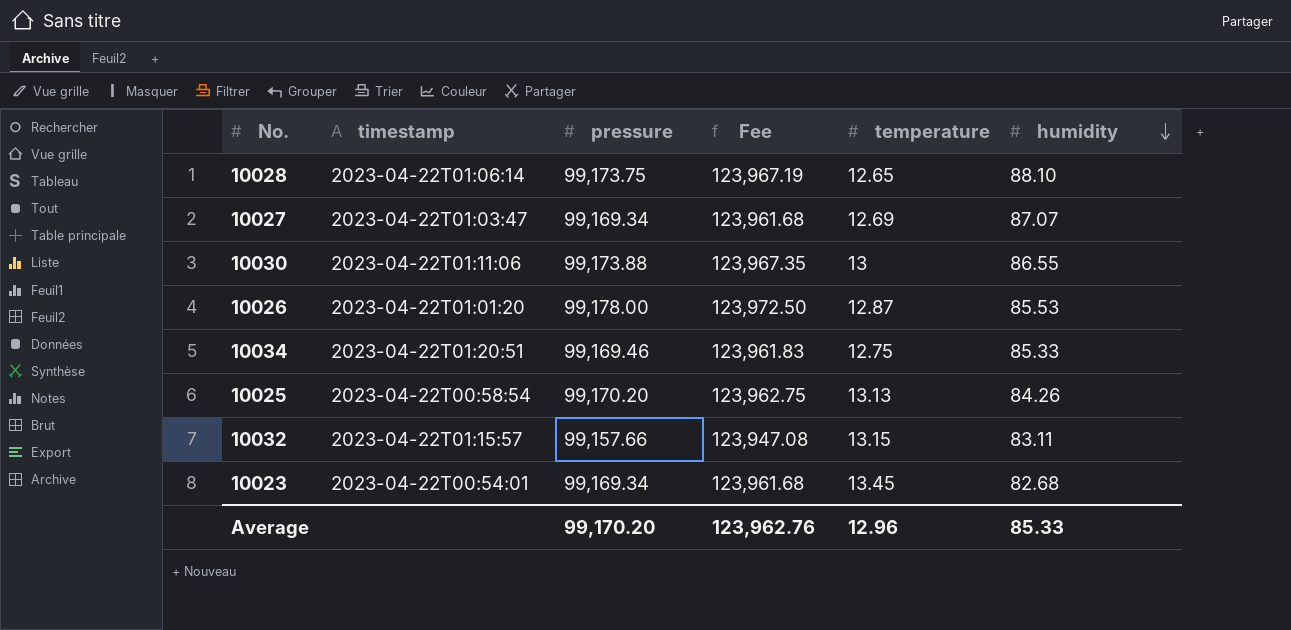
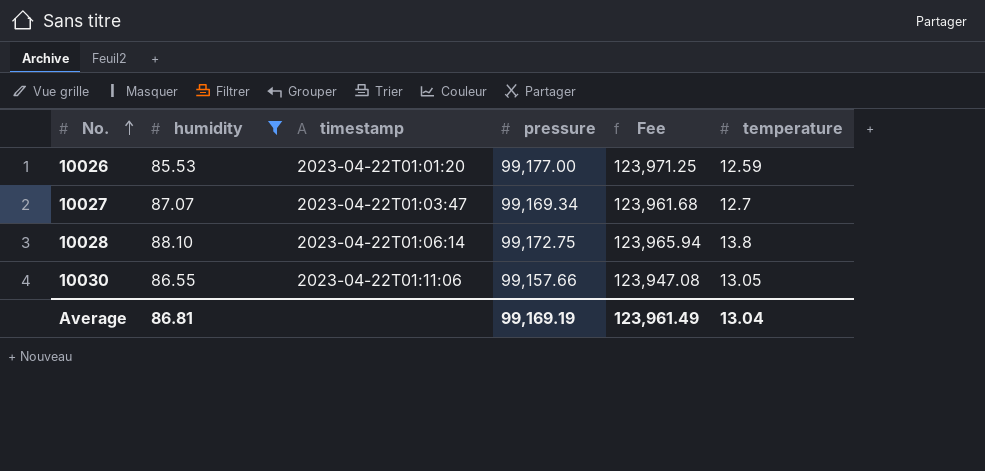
filter: none -> humidity >= 85.53
row order: humidity descending -> No. ascending
column humidity | position: 6 -> 2
10026 | pressure: 99,178.00 -> 99,177.00
10026 | Fee: 123,972.50 -> 123,971.25
10026 | temperature: 12.87 -> 12.59
10027 | temperature: 12.69 -> 12.7
10028 | pressure: 99,173.75 -> 99,172.75
10028 | Fee: 123,967.19 -> 123,965.94
10028 | temperature: 12.65 -> 13.8
10030 | pressure: 99,173.88 -> 99,157.66
10030 | Fee: 123,967.35 -> 123,947.08
10030 | temperature: 13 -> 13.05
Average | humidity: 85.33 -> 86.81
Average | pressure: 99,170.20 -> 99,169.19
Average | Fee: 123,962.76 -> 123,961.49
Average | temperature: 12.96 -> 13.04

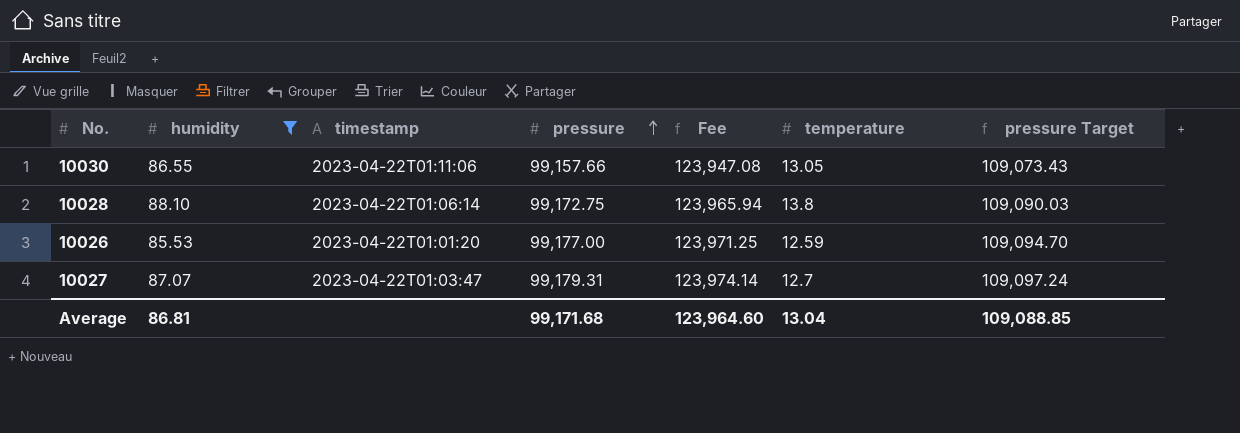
row order: No. ascending -> pressure ascending
column pressure Target | formula: none -> [pressure] * 1.1
10027 | pressure: 99,169.34 -> 99,179.31
10027 | Fee: 123,961.68 -> 123,974.14
Average | pressure: 99,169.19 -> 99,171.68
Average | Fee: 123,961.49 -> 123,964.60

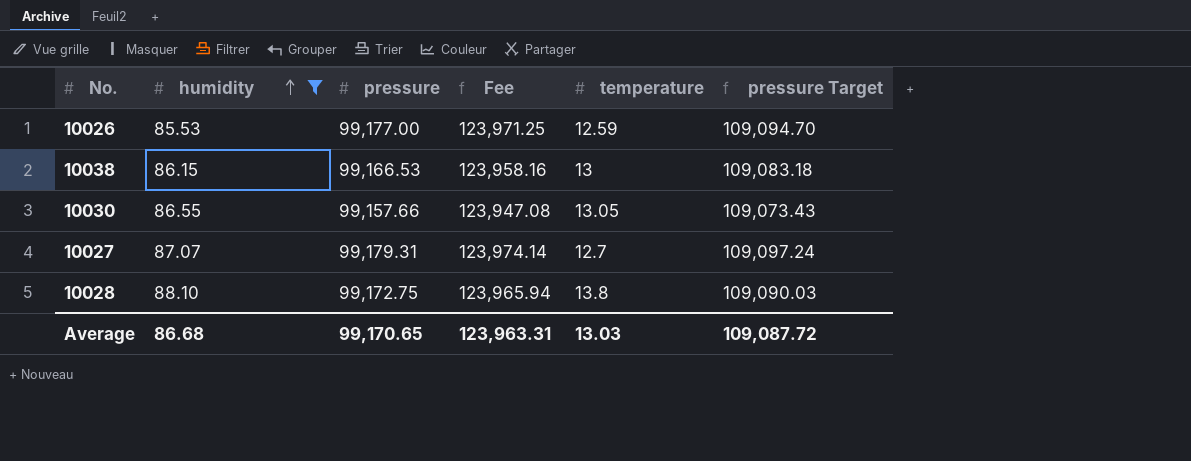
row order: pressure ascending -> humidity ascending
column timestamp | position: 3 -> none
row 10038: none -> 86.15 | 99,166.53 | 123,958.16 | 13 | 109,083.18
Average | humidity: 86.81 -> 86.68
Average | pressure: 99,171.68 -> 99,170.65
Average | Fee: 123,964.60 -> 123,963.31
Average | temperature: 13.04 -> 13.03
Average | pressure Target: 109,088.85 -> 109,087.72

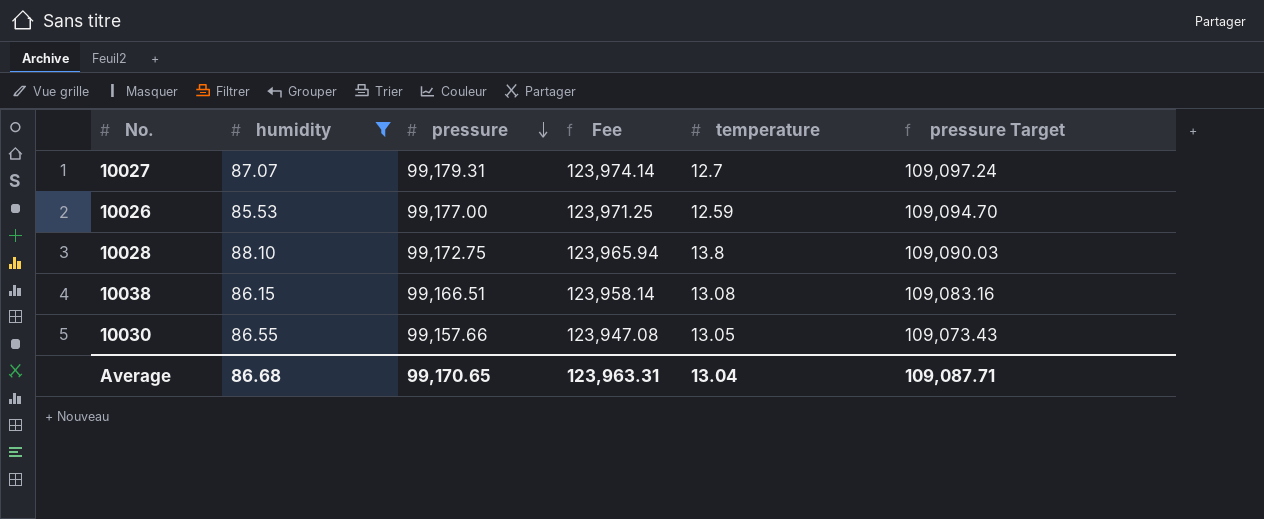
row order: humidity ascending -> pressure descending
10038 | pressure: 99,166.53 -> 99,166.51
10038 | Fee: 123,958.16 -> 123,958.14
10038 | temperature: 13 -> 13.08
10038 | pressure Target: 109,083.18 -> 109,083.16
Average | temperature: 13.03 -> 13.04
Average | pressure Target: 109,087.72 -> 109,087.71

